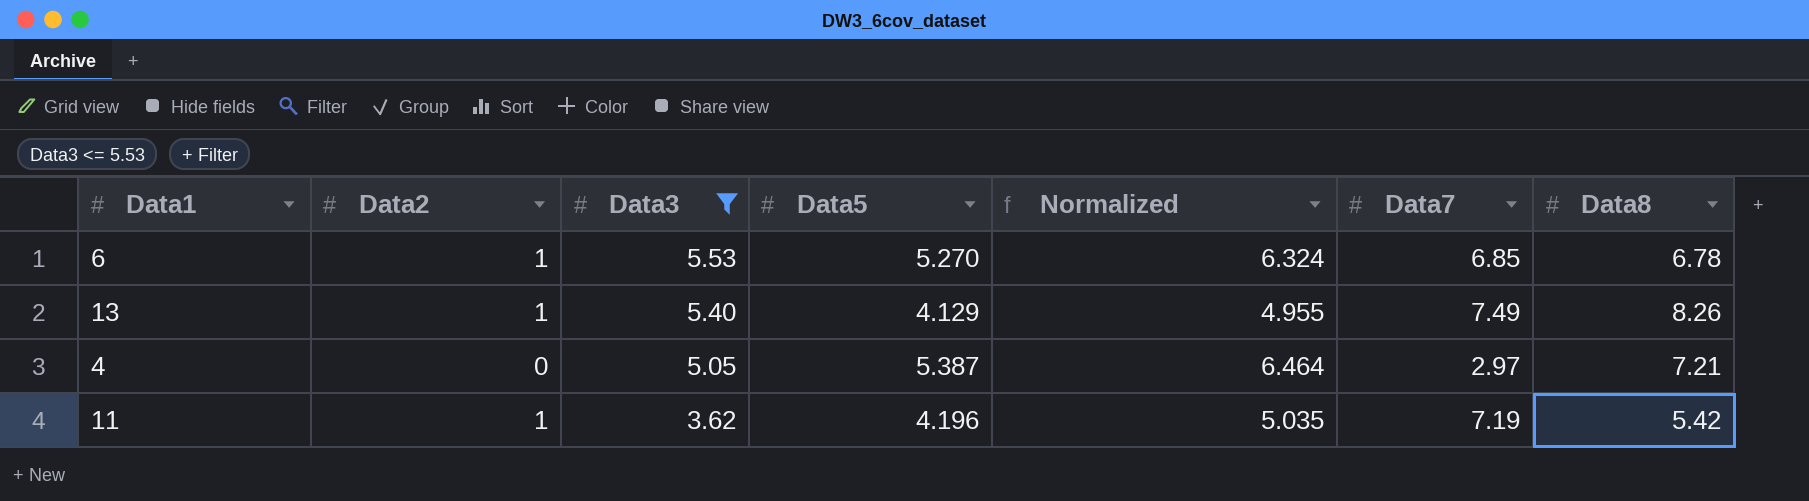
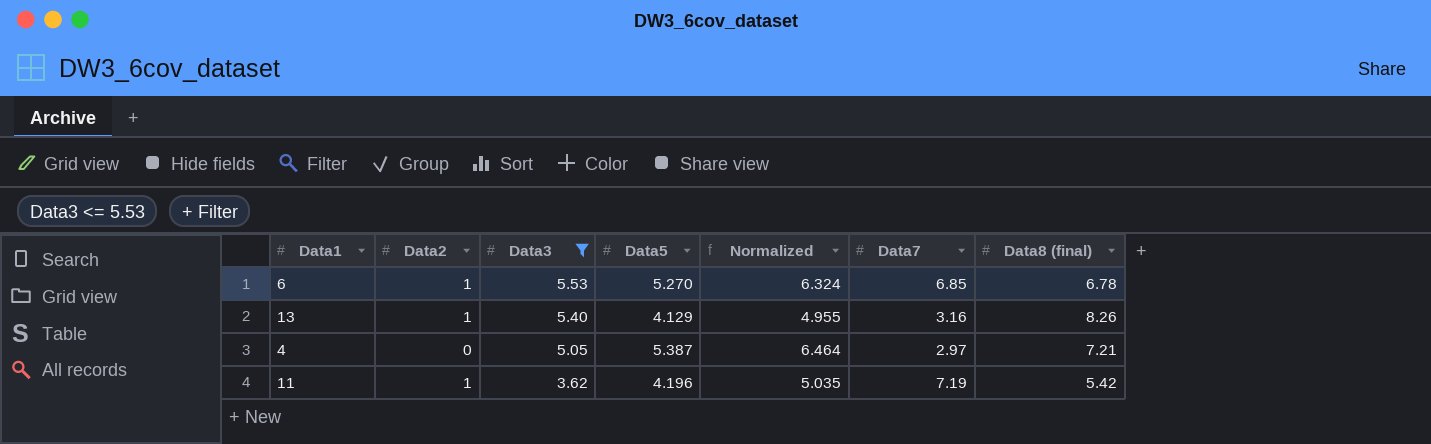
column name: Data8 -> Data8 (final)
13 | Data7: 7.49 -> 3.16

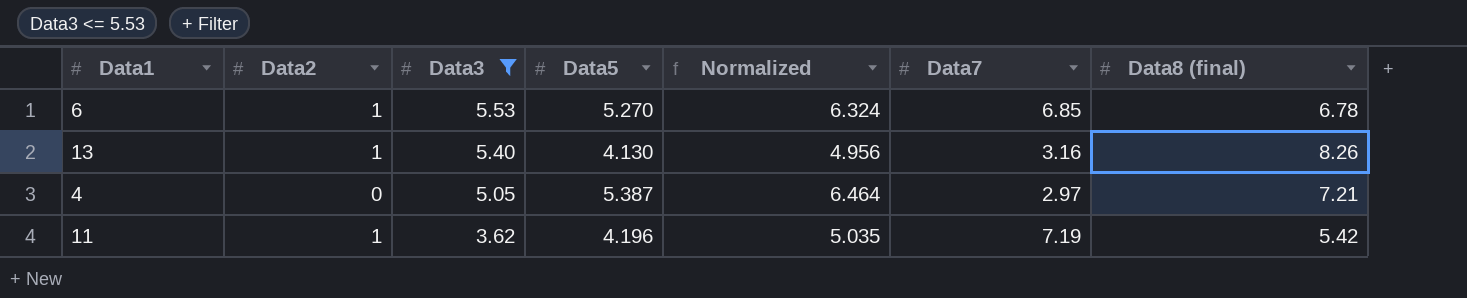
13 | Data5: 4.129 -> 4.130
13 | Normalized: 4.955 -> 4.956

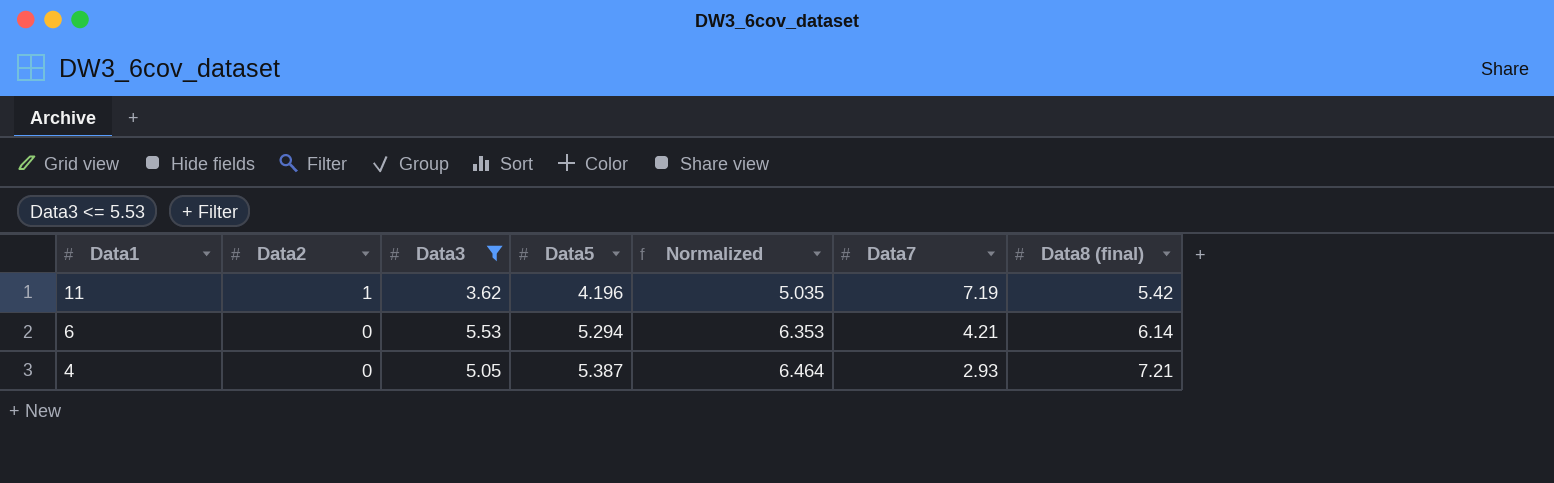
row order: Data3 descending -> Data1 descending
row 13: 1 | 5.40 | 4.130 | 4.956 | 3.16 | 8.26 -> none
6 | Data2: 1 -> 0
6 | Data5: 5.270 -> 5.294
6 | Normalized: 6.324 -> 6.353
6 | Data7: 6.85 -> 4.21
6 | Data8 (final): 6.78 -> 6.14
4 | Data7: 2.97 -> 2.93

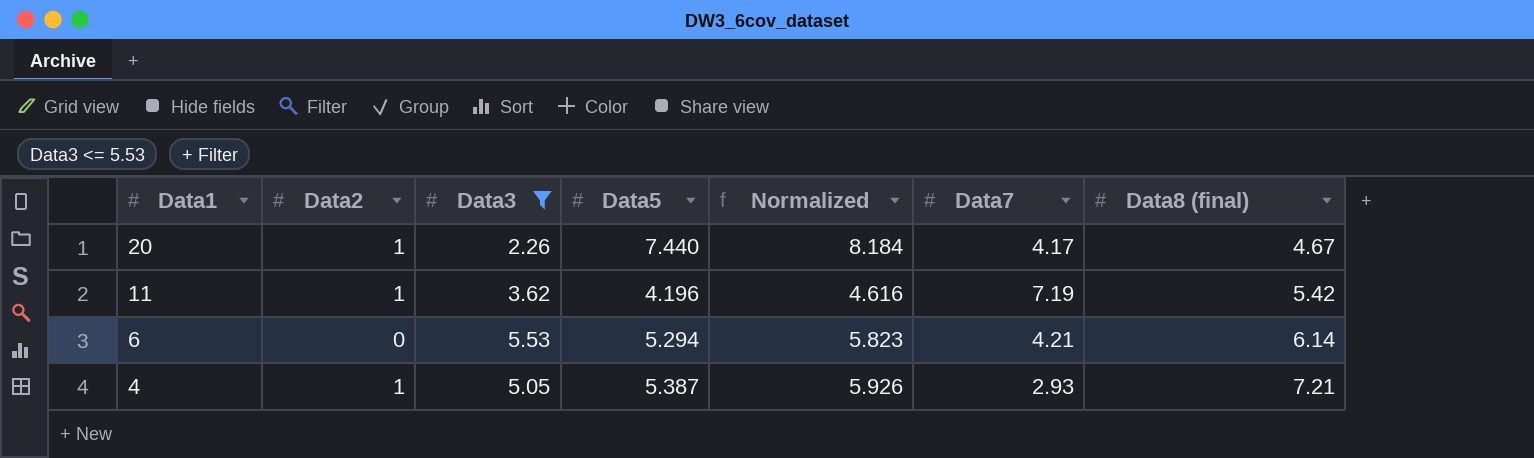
column Normalized | formula: [Data5] * 1.2 -> [Data5] * 1.1
row 20: none -> 1 | 2.26 | 7.440 | 8.184 | 4.17 | 4.67
4 | Data2: 0 -> 1

